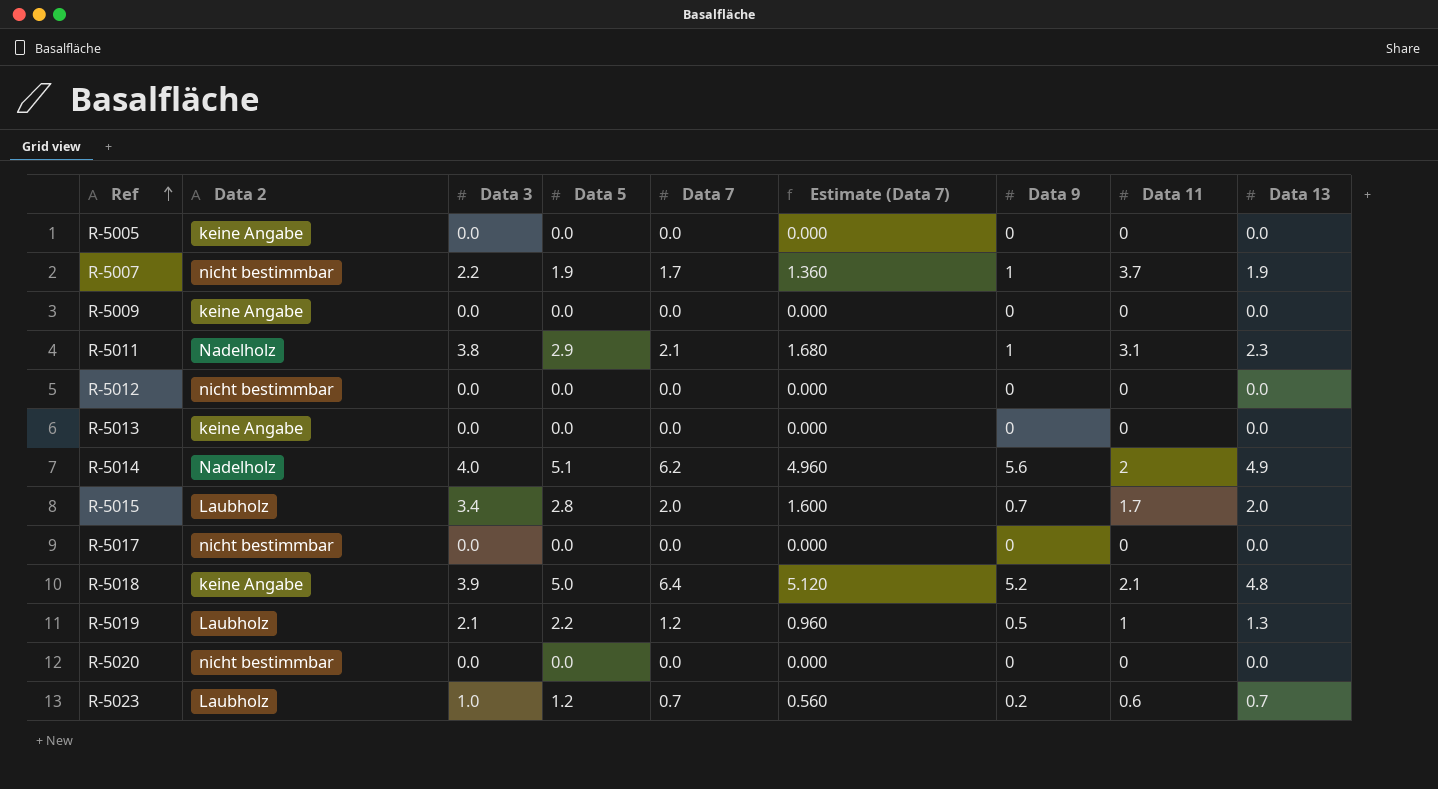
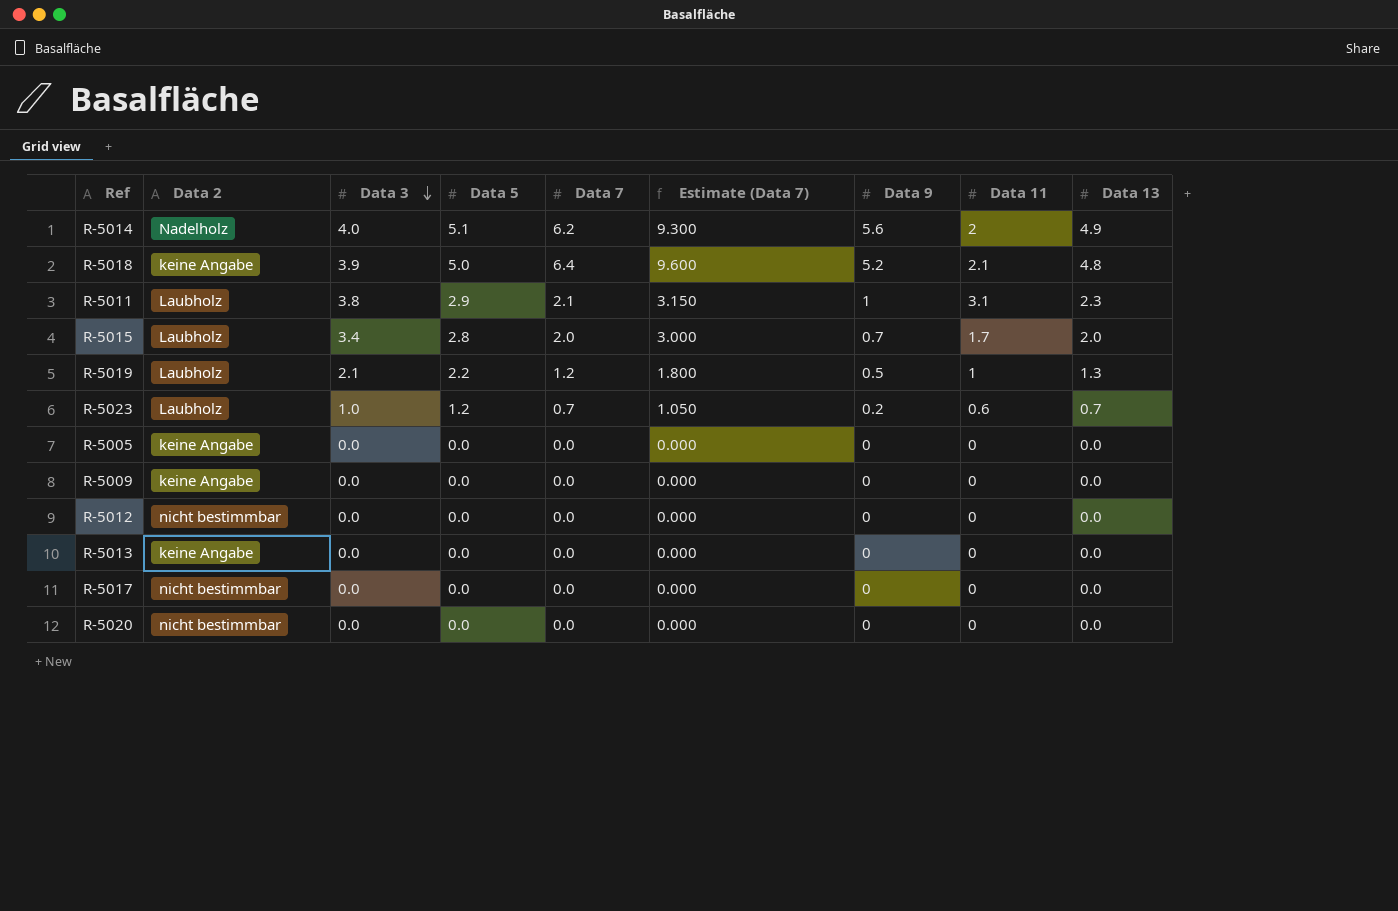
row order: Ref ascending -> Data 3 descending
column Estimate (Data 7) | formula: [Data 7] * 0.8 -> [Data 7] * 1.5
row R-5007: nicht bestimmbar | 2.2 | 1.9 | 1.7 | 1.360 | 1 | 3.7 | 1.9 -> none
R-5011 | Data 2: Nadelholz -> Laubholz

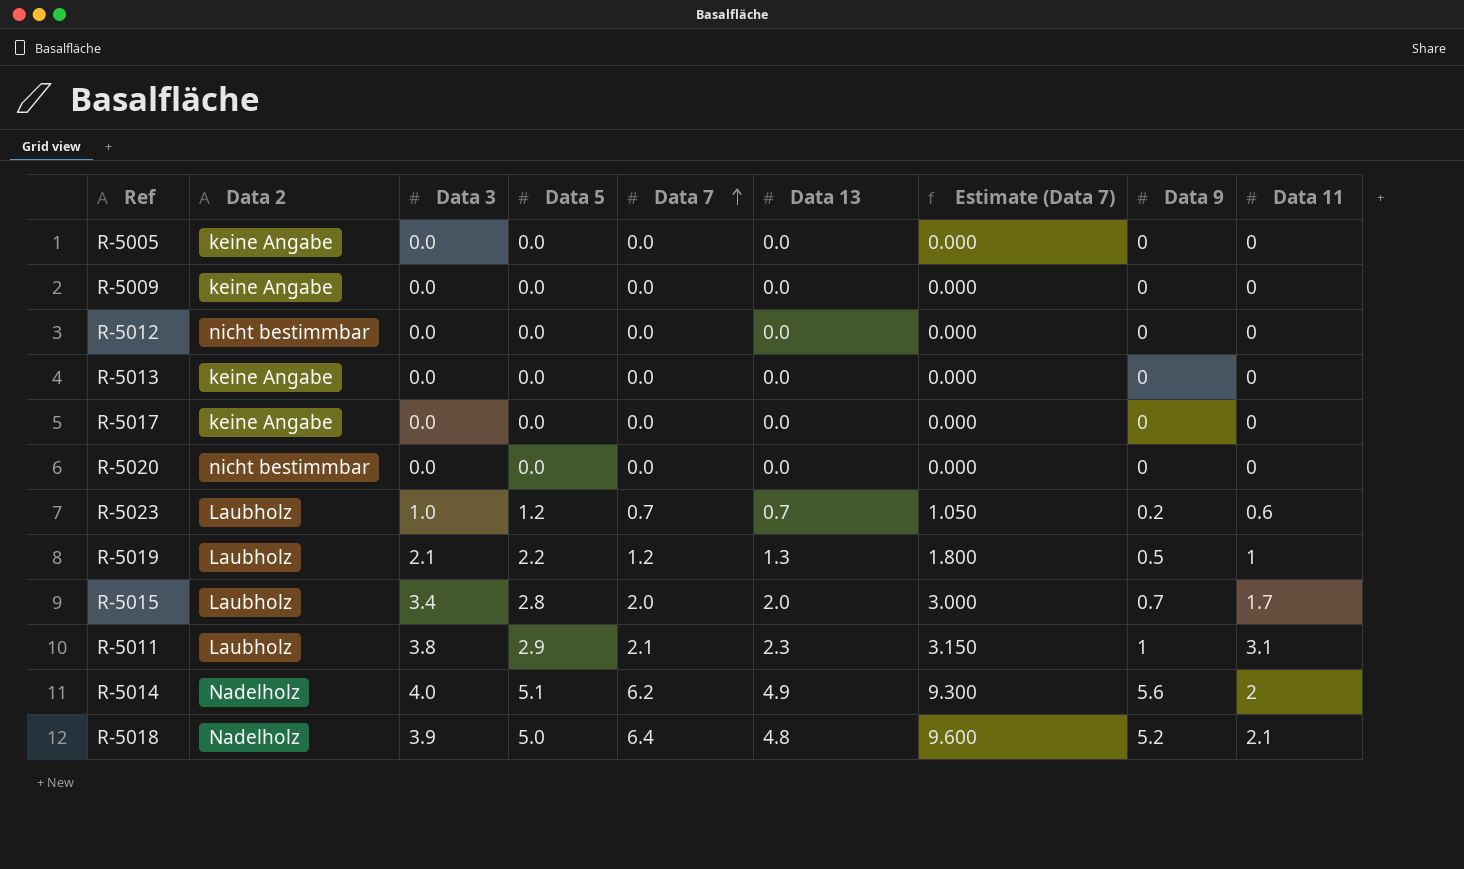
row order: Data 3 descending -> Data 7 ascending
column Data 13 | position: 9 -> 6
R-5017 | Data 2: nicht bestimmbar -> keine Angabe
R-5018 | Data 2: keine Angabe -> Nadelholz

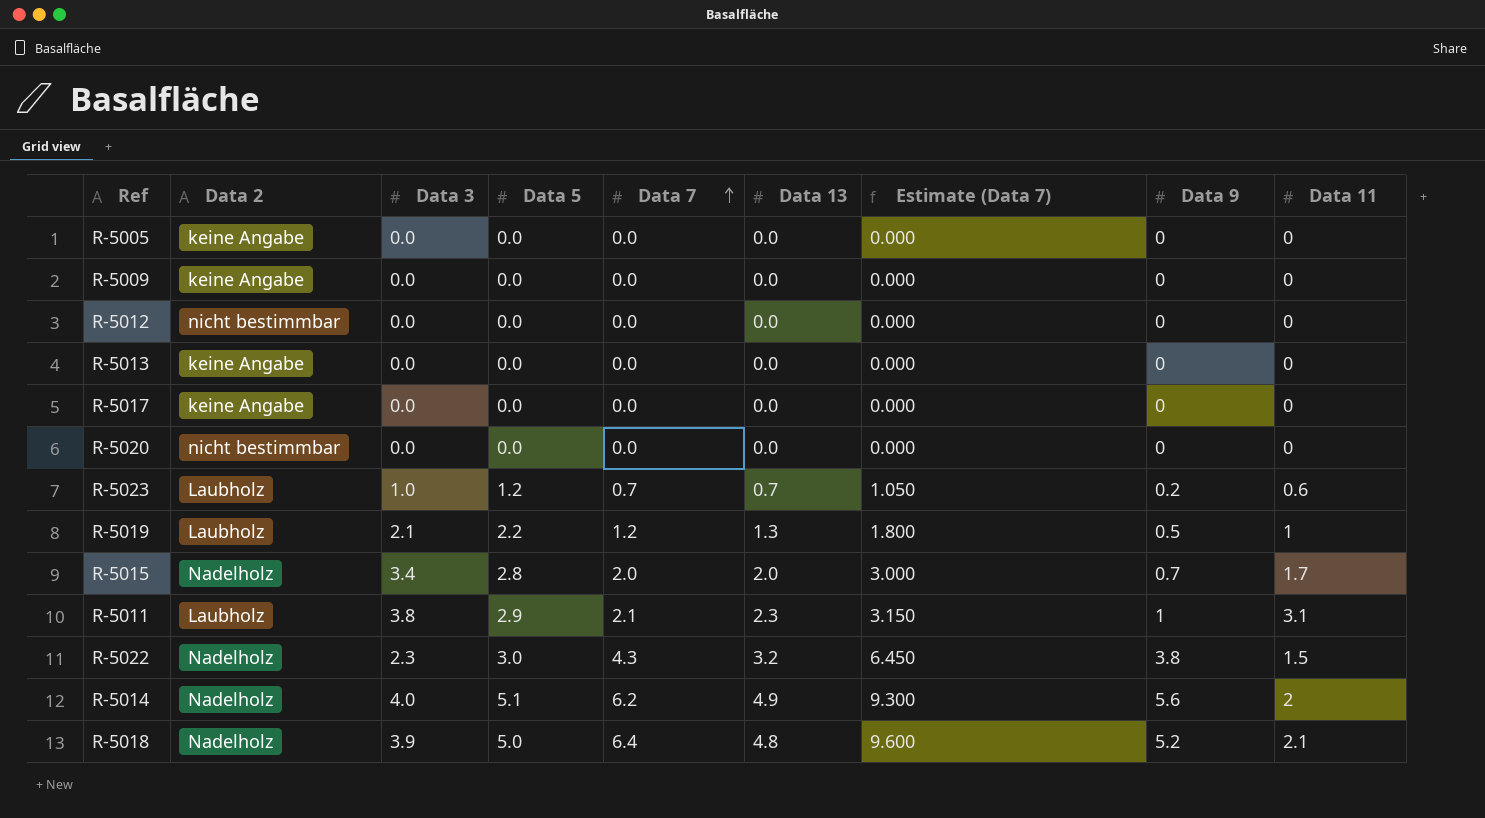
R-5015 | Data 2: Laubholz -> Nadelholz
row R-5022: none -> Nadelholz | 2.3 | 3.0 | 4.3 | 3.2 | 6.450 | 3.8 | 1.5

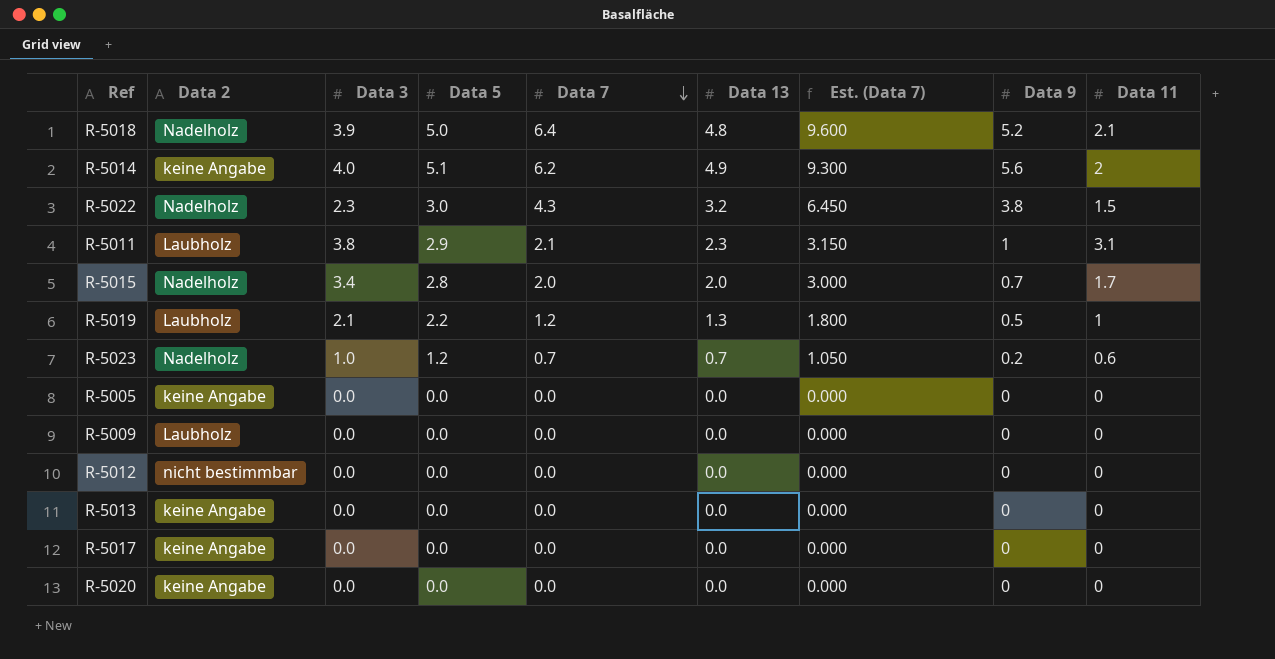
row order: Data 7 ascending -> Data 7 descending
column name: Estimate (Data 7) -> Est. (Data 7)
R-5014 | Data 2: Nadelholz -> keine Angabe
R-5023 | Data 2: Laubholz -> Nadelholz
R-5009 | Data 2: keine Angabe -> Laubholz
R-5020 | Data 2: nicht bestimmbar -> keine Angabe

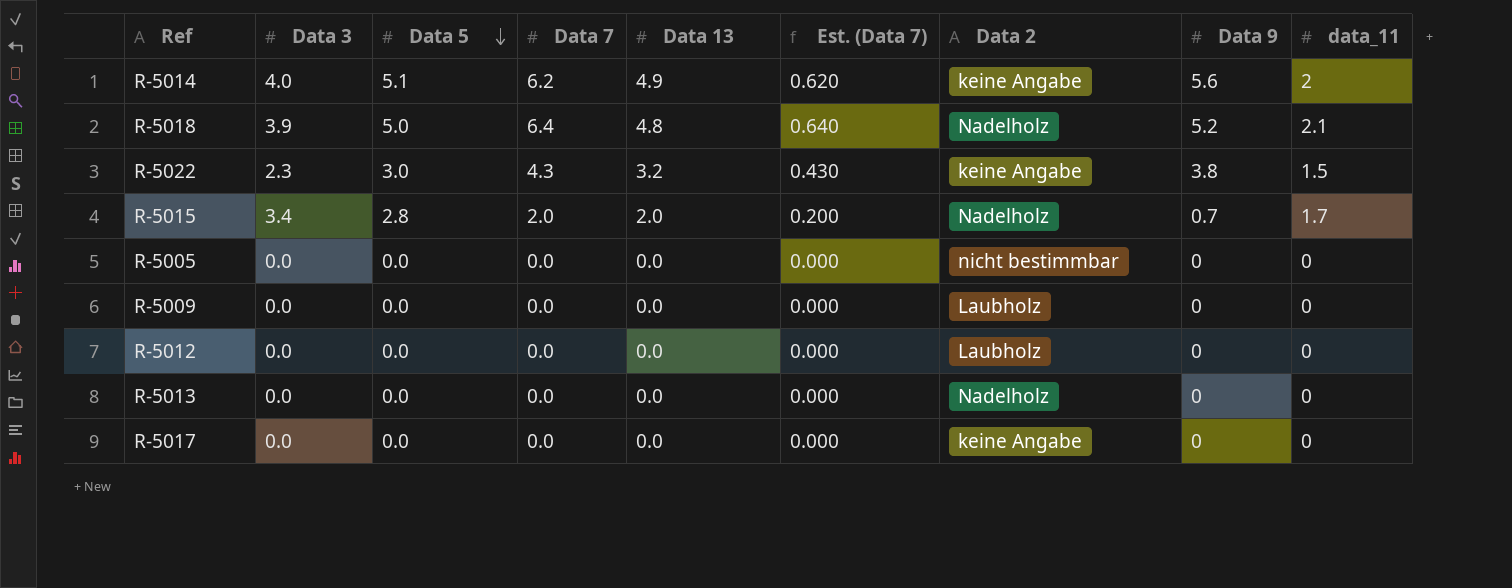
row order: Data 7 descending -> Data 5 descending
column Est. (Data 7) | formula: [Data 7] * 1.5 -> [Data 7] * 0.1
column Data 2 | position: 2 -> 7
column name: Data 11 -> data_11
row R-5011: Laubholz | 3.8 | 2.9 | 2.1 | 2.3 | 3.150 | 1 | 3.1 -> none
row R-5019: Laubholz | 2.1 | 2.2 | 1.2 | 1.3 | 1.800 | 0.5 | 1 -> none
row R-5023: Nadelholz | 1.0 | 1.2 | 0.7 | 0.7 | 1.050 | 0.2 | 0.6 -> none
row R-5020: keine Angabe | 0.0 | 0.0 | 0.0 | 0.0 | 0.000 | 0 | 0 -> none
R-5022 | Data 2: Nadelholz -> keine Angabe
R-5005 | Data 2: keine Angabe -> nicht bestimmbar
R-5012 | Data 2: nicht bestimmbar -> Laubholz
R-5013 | Data 2: keine Angabe -> Nadelholz

